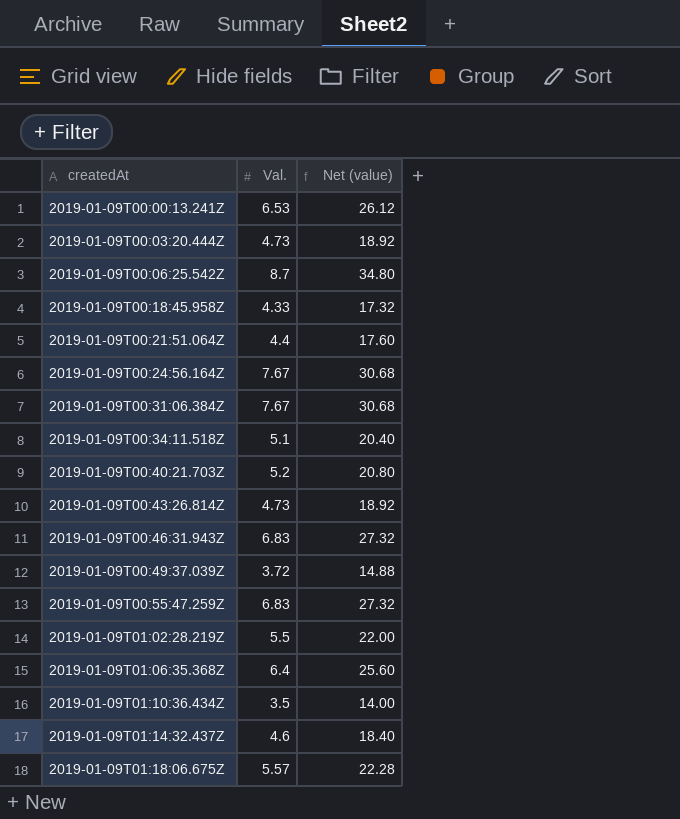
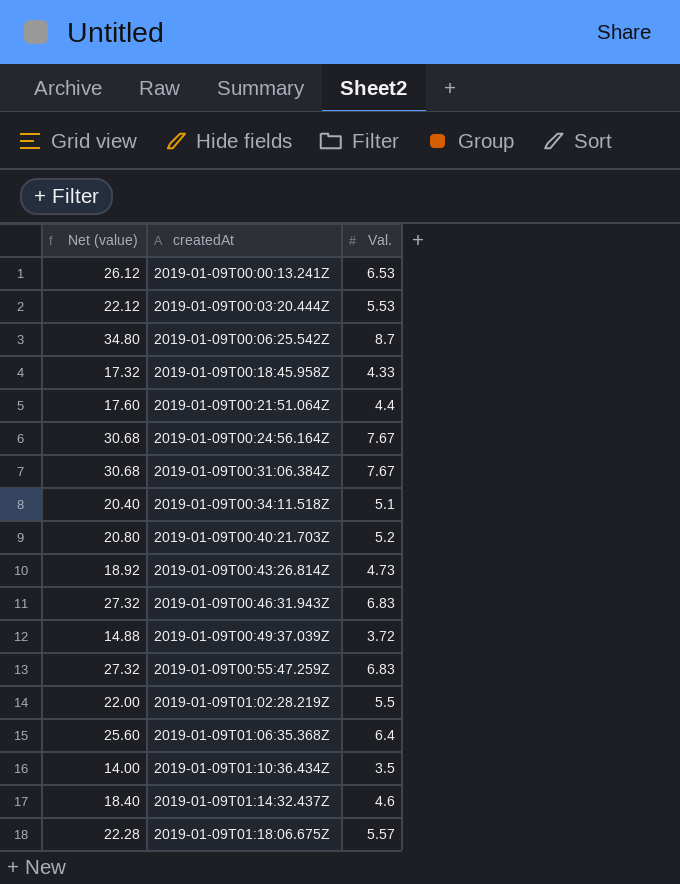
column Net (value) | position: 3 -> 1
2019-01-09T00:03:20.444Z | Net (value): 18.92 -> 22.12
2019-01-09T00:03:20.444Z | Val.: 4.73 -> 5.53

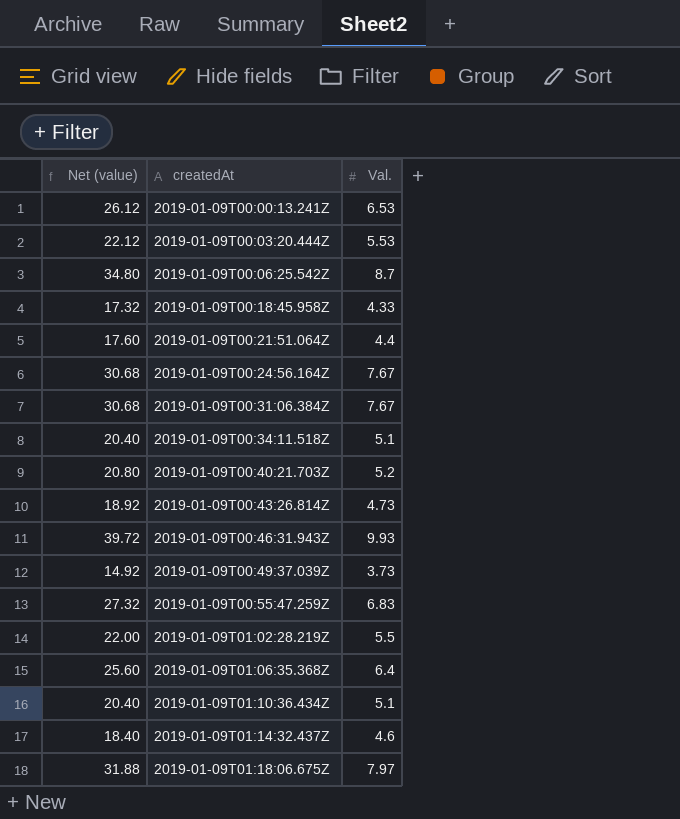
2019-01-09T00:46:31.943Z | Net (value): 27.32 -> 39.72
2019-01-09T00:46:31.943Z | Val.: 6.83 -> 9.93
2019-01-09T00:49:37.039Z | Net (value): 14.88 -> 14.92
2019-01-09T00:49:37.039Z | Val.: 3.72 -> 3.73
2019-01-09T01:10:36.434Z | Net (value): 14.00 -> 20.40
2019-01-09T01:10:36.434Z | Val.: 3.5 -> 5.1
2019-01-09T01:18:06.675Z | Net (value): 22.28 -> 31.88
2019-01-09T01:18:06.675Z | Val.: 5.57 -> 7.97

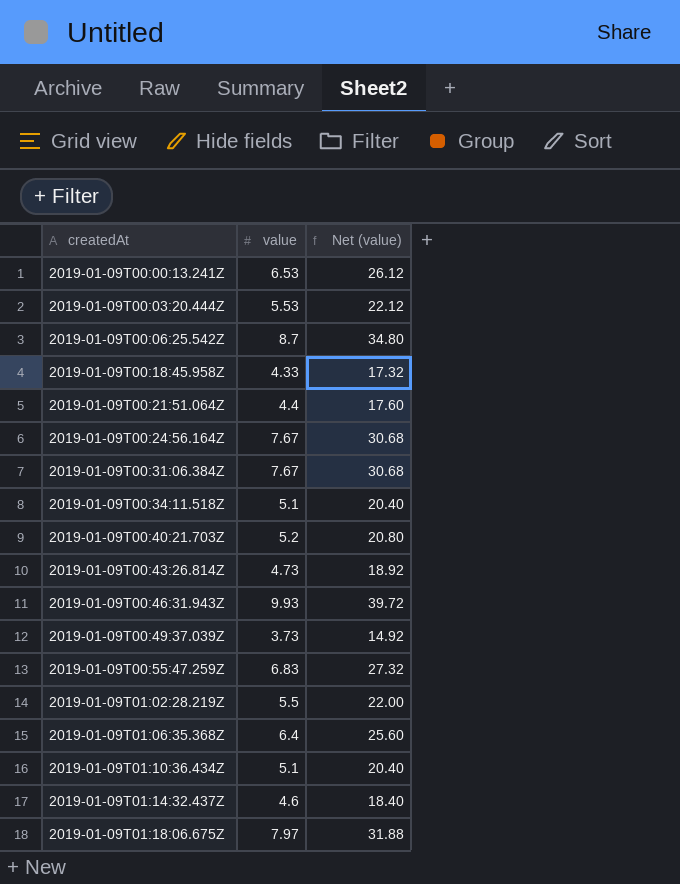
column name: Val. -> value
column Net (value) | position: 1 -> 3

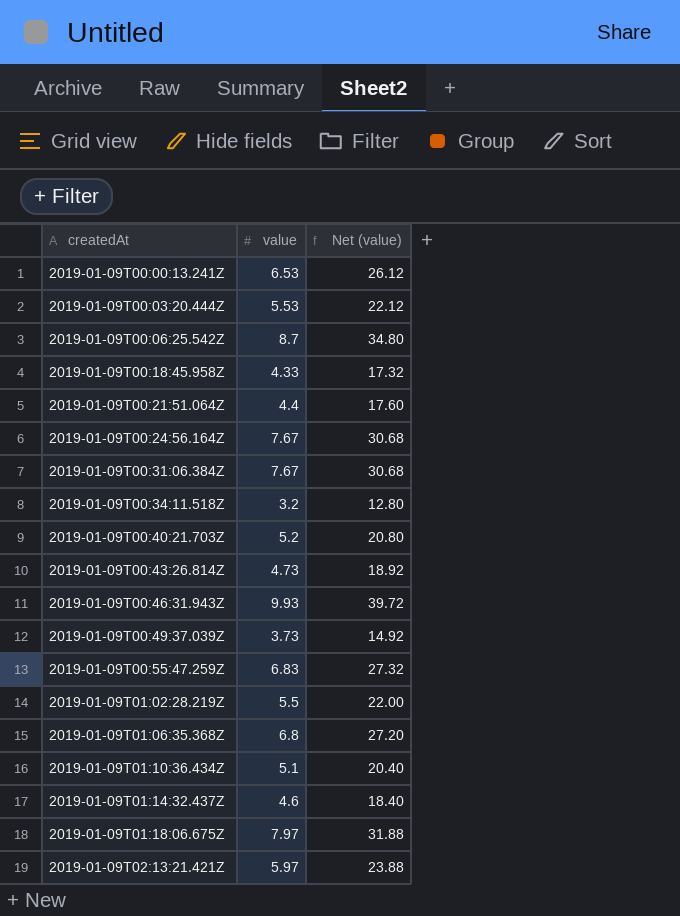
2019-01-09T00:34:11.518Z | value: 5.1 -> 3.2
2019-01-09T00:34:11.518Z | Net (value): 20.40 -> 12.80
2019-01-09T01:06:35.368Z | value: 6.4 -> 6.8
2019-01-09T01:06:35.368Z | Net (value): 25.60 -> 27.20
row 2019-01-09T02:13:21.421Z: none -> 5.97 | 23.88

